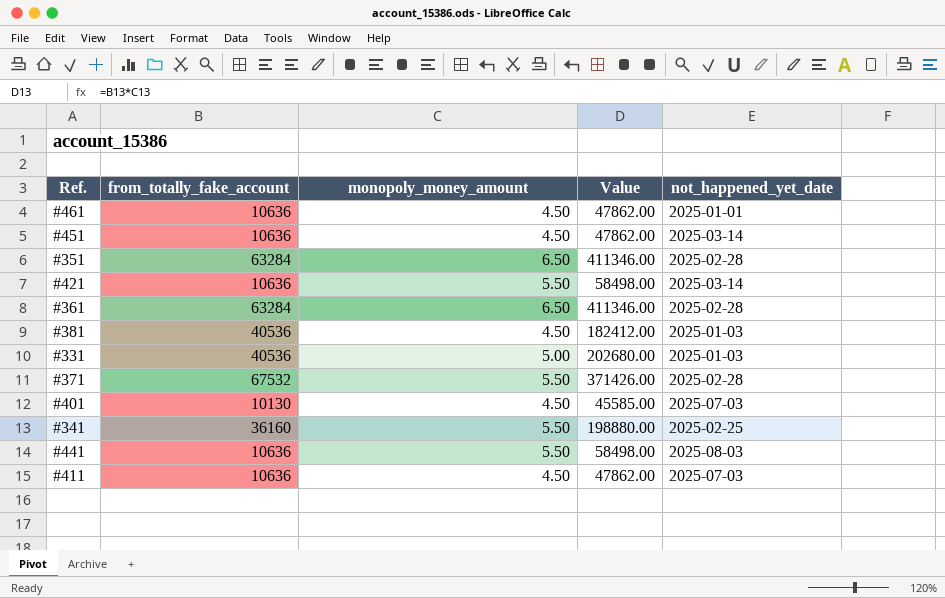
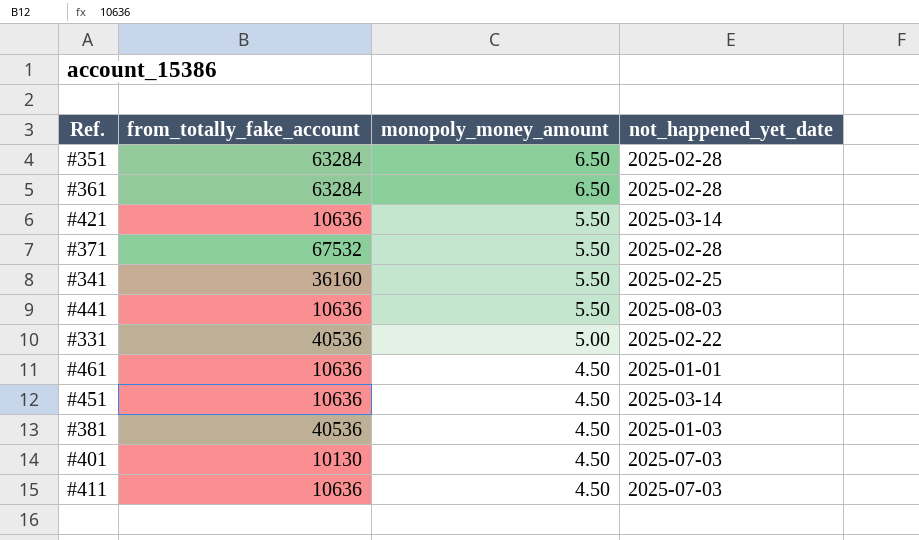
row order: none -> monopoly_money_amount descending
column Value | formula: [from_totally_fake_account] * [monopoly_money_amount] -> none
#331 | not_happened_yet_date: 2025-01-03 -> 2025-02-22

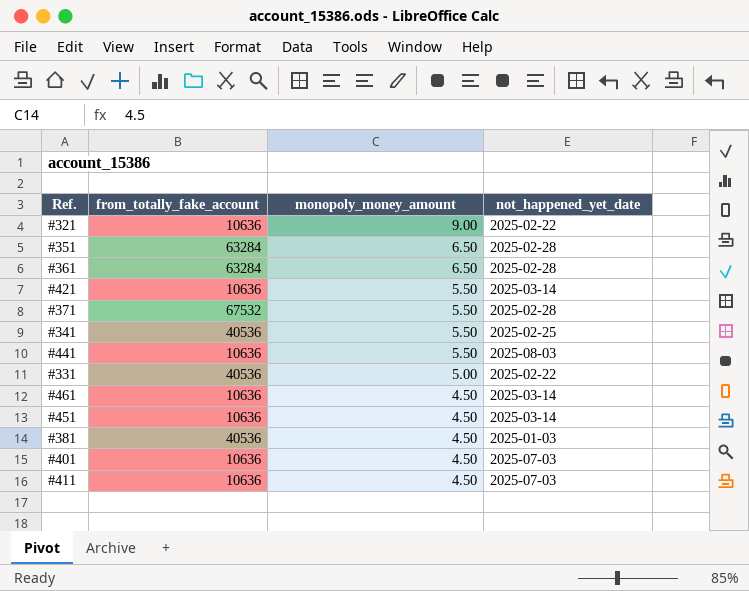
row #321: none -> 10636 | 9.00 | 2025-02-22
#341 | from_totally_fake_account: 36160 -> 40536
#461 | not_happened_yet_date: 2025-01-01 -> 2025-03-14
#401 | from_totally_fake_account: 10130 -> 10636

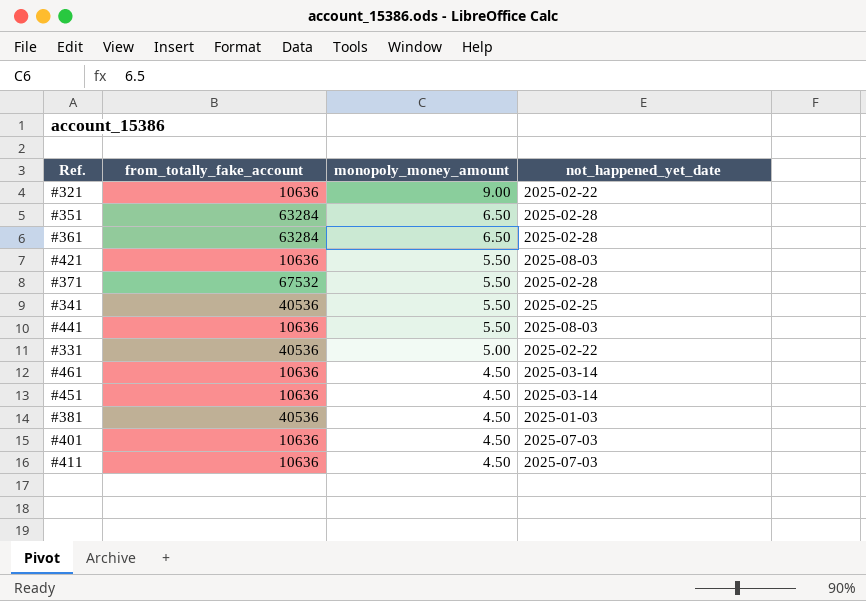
#421 | not_happened_yet_date: 2025-03-14 -> 2025-08-03

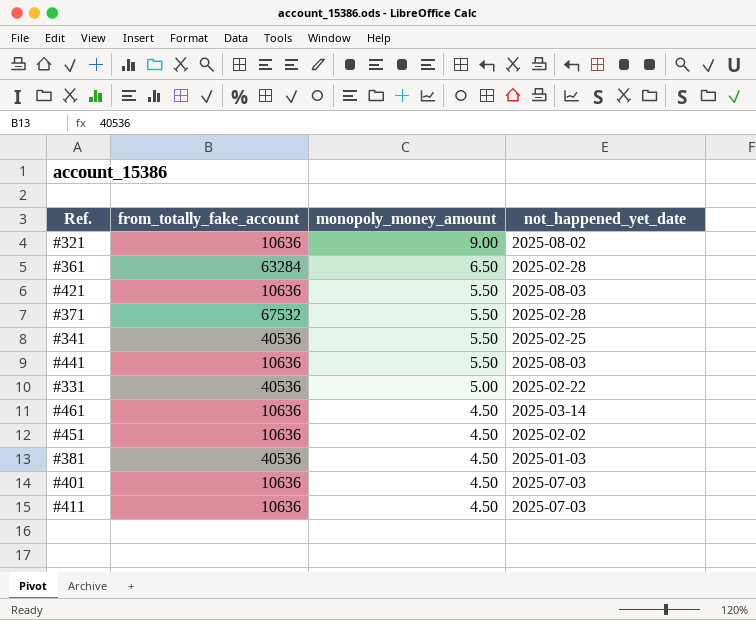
row #351: 63284 | 6.50 | 2025-02-28 -> none
#321 | not_happened_yet_date: 2025-02-22 -> 2025-08-02
#451 | not_happened_yet_date: 2025-03-14 -> 2025-02-02

